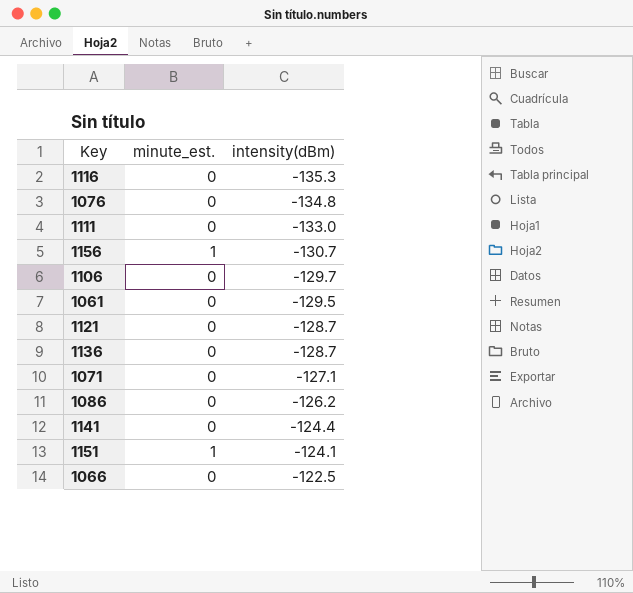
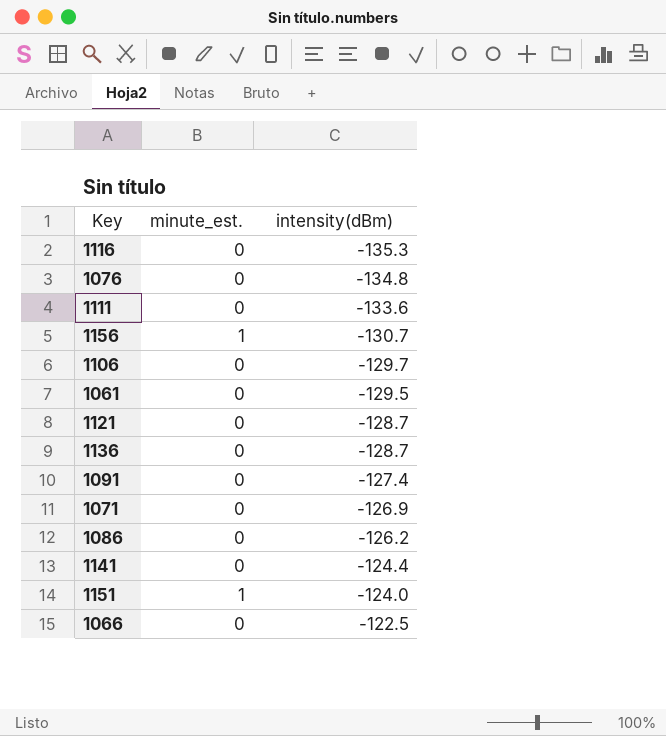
1111 | intensity(dBm): -133.0 -> -133.6
row 1091: none -> 0 | -127.4
1071 | intensity(dBm): -127.1 -> -126.9
1151 | intensity(dBm): -124.1 -> -124.0

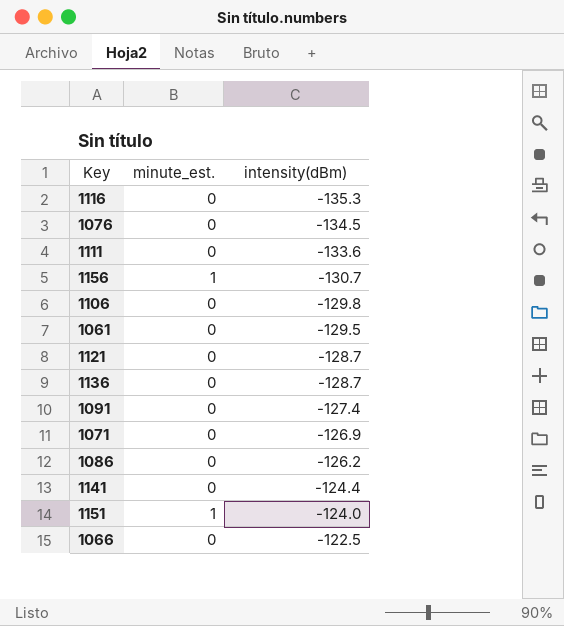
1076 | intensity(dBm): -134.8 -> -134.5
1106 | intensity(dBm): -129.7 -> -129.8

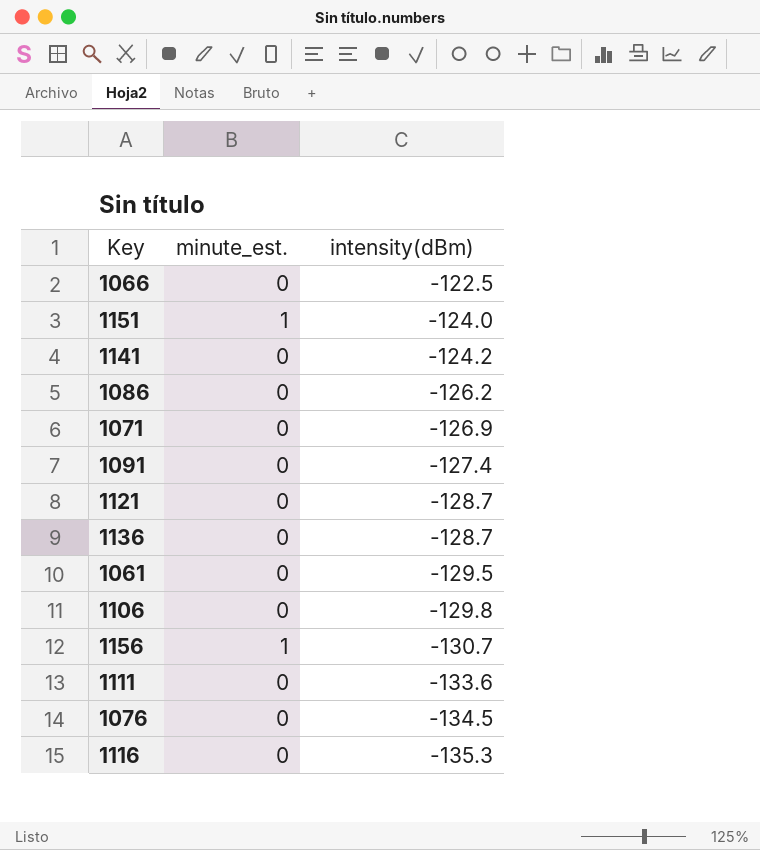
row order: intensity(dBm) ascending -> intensity(dBm) descending
1141 | intensity(dBm): -124.4 -> -124.2

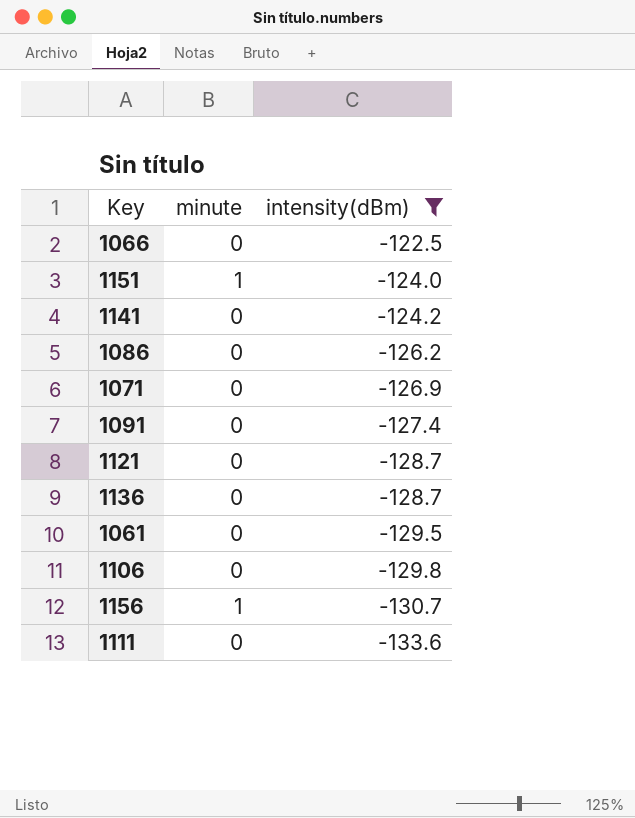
filter: none -> intensity(dBm) >= -133.6
column name: minute_est. -> minute

